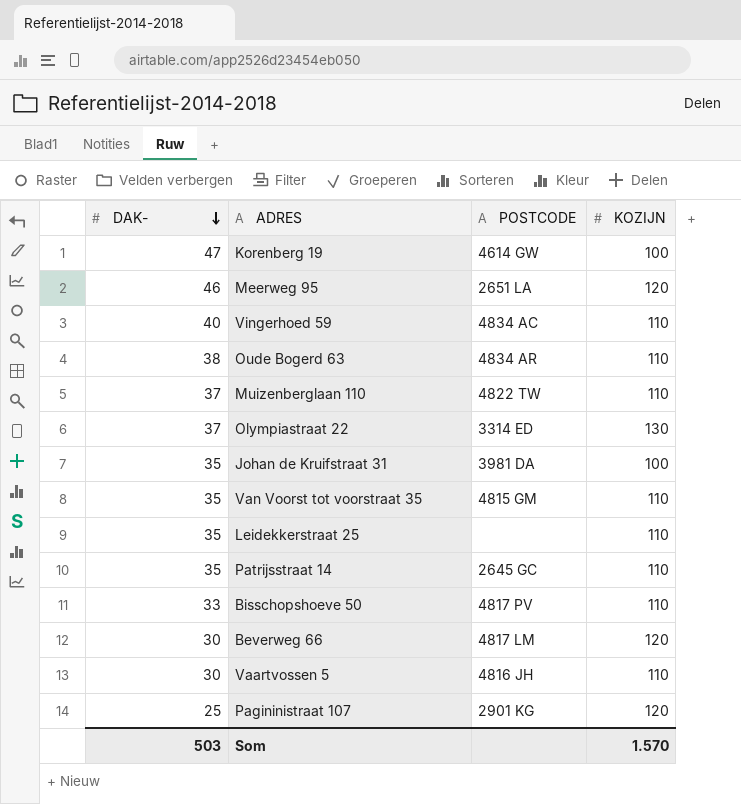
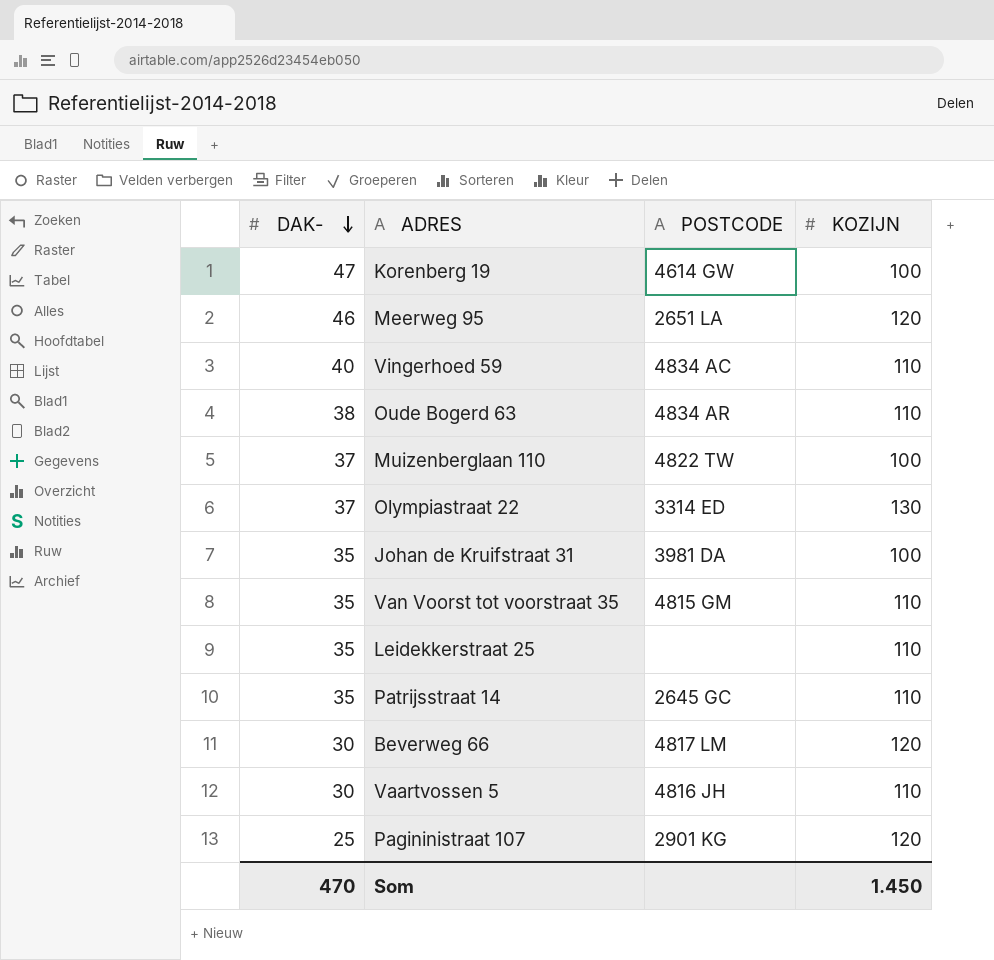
row Bisschopshoeve 50: 33 | 4817 PV | 110 -> none
Muizenberglaan 110 | KOZIJN: 110 -> 100
Som | DAK-: 503 -> 470
Som | KOZIJN: 1.570 -> 1.450

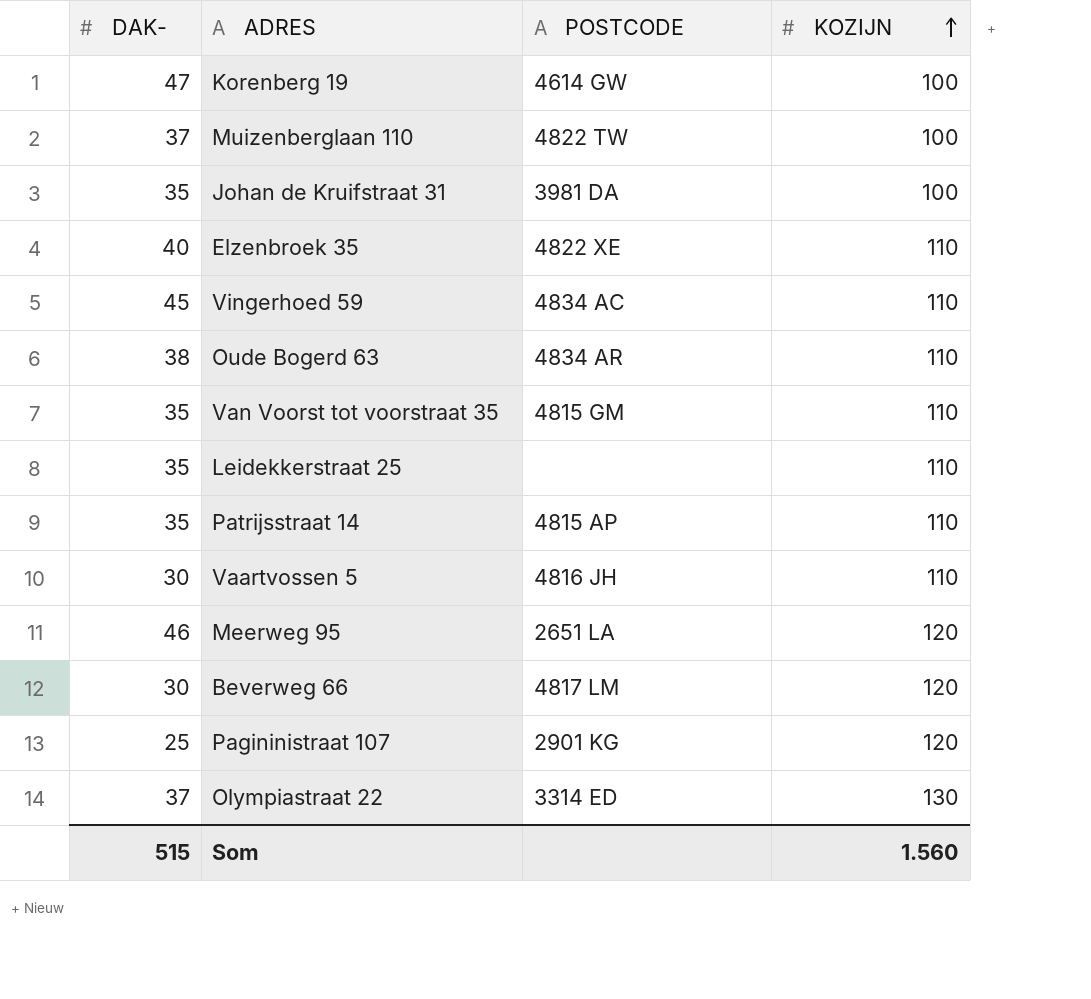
row order: DAK- descending -> KOZIJN ascending
row Elzenbroek 35: none -> 40 | 4822 XE | 110
Vingerhoed 59 | DAK-: 40 -> 45
Patrijsstraat 14 | POSTCODE: 2645 GC -> 4815 AP
Som | DAK-: 470 -> 515
Som | KOZIJN: 1.450 -> 1.560

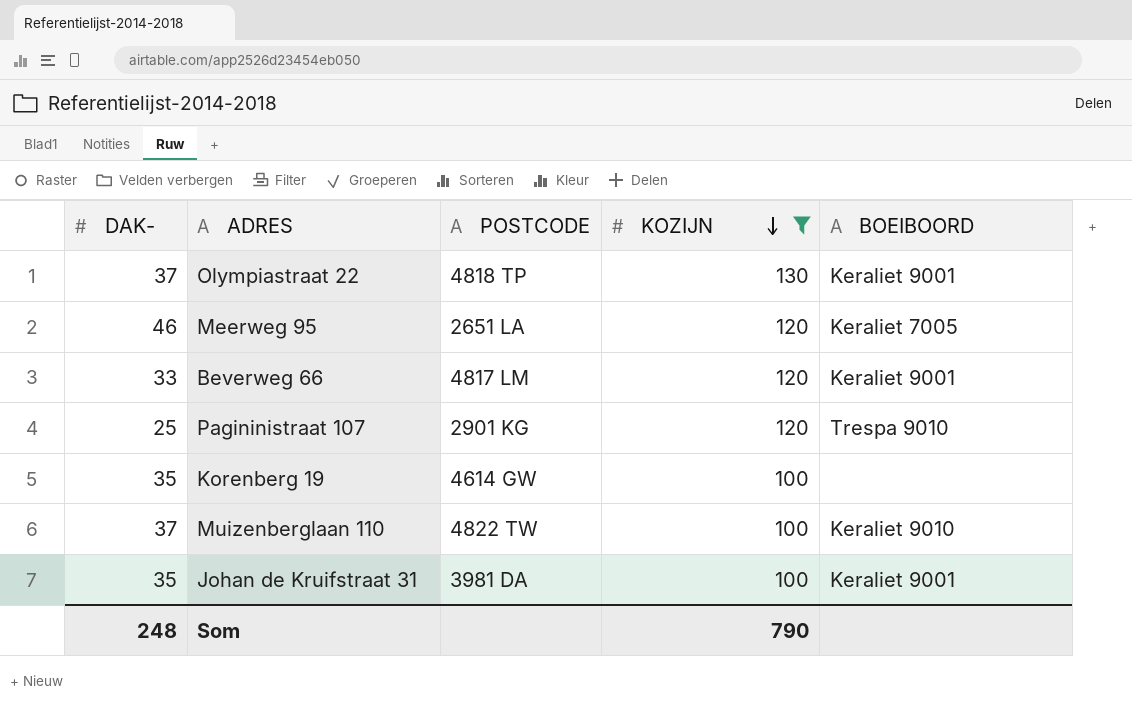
filter: none -> KOZIJN != 110
row order: KOZIJN ascending -> KOZIJN descending
column BOEIBOORD | position: none -> 5
Olympiastraat 22 | POSTCODE: 3314 ED -> 4818 TP
Beverweg 66 | DAK-: 30 -> 33
Korenberg 19 | DAK-: 47 -> 35
Som | DAK-: 515 -> 248
Som | KOZIJN: 1.560 -> 790

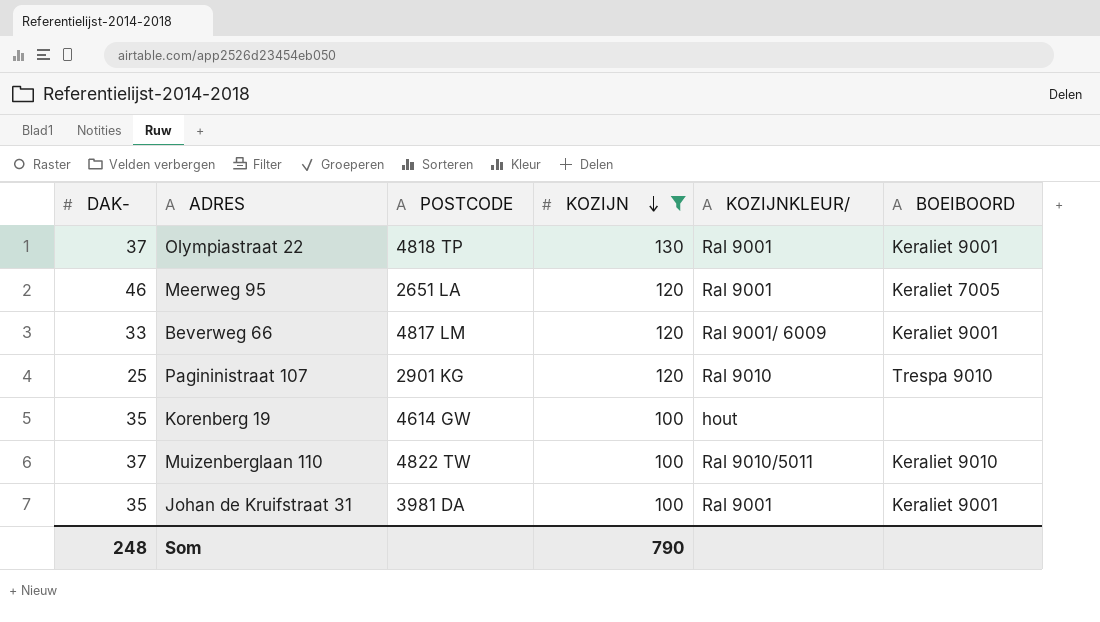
column KOZIJNKLEUR/ | position: none -> 5

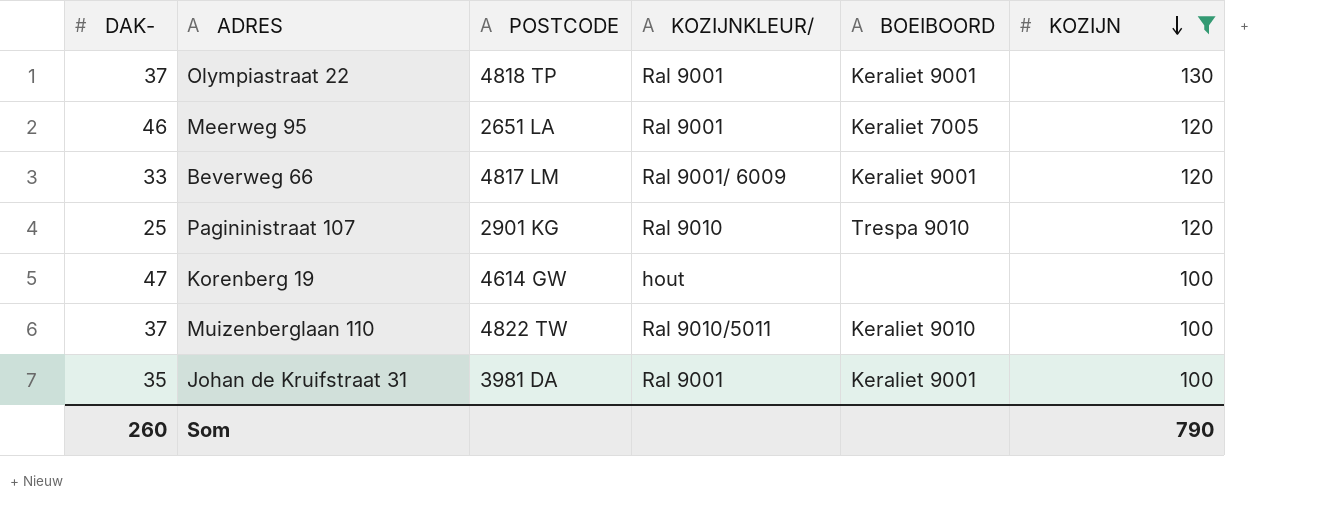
column KOZIJN | position: 4 -> 6
Korenberg 19 | DAK-: 35 -> 47
Som | DAK-: 248 -> 260

